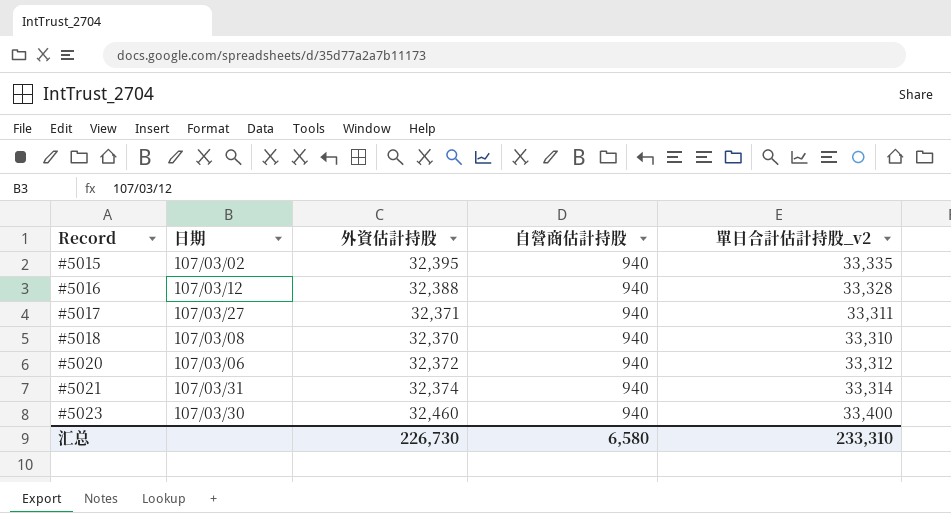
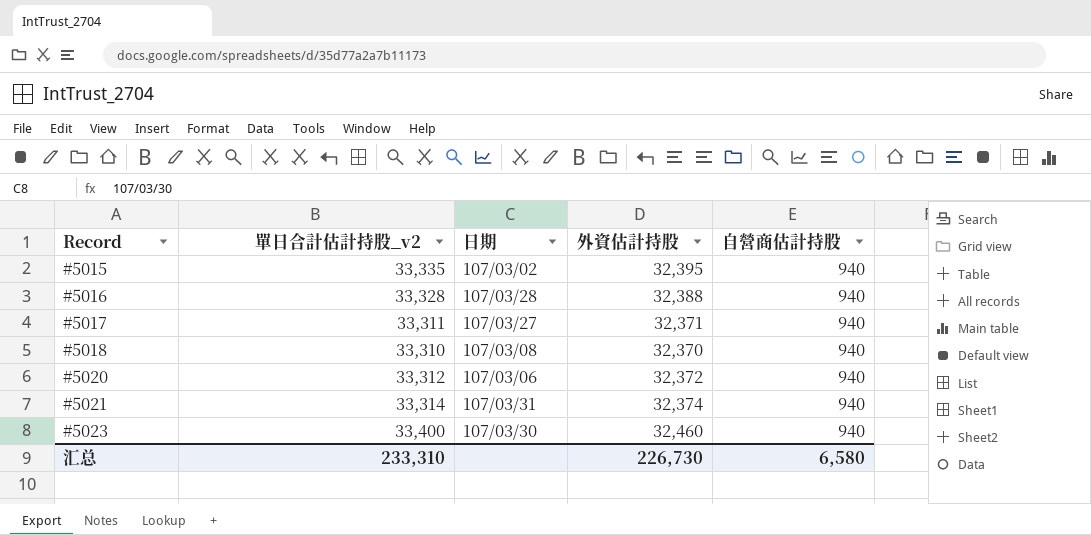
column 單日合計估計持股_v2 | position: 5 -> 2
#5016 | 日期: 107/03/12 -> 107/03/28

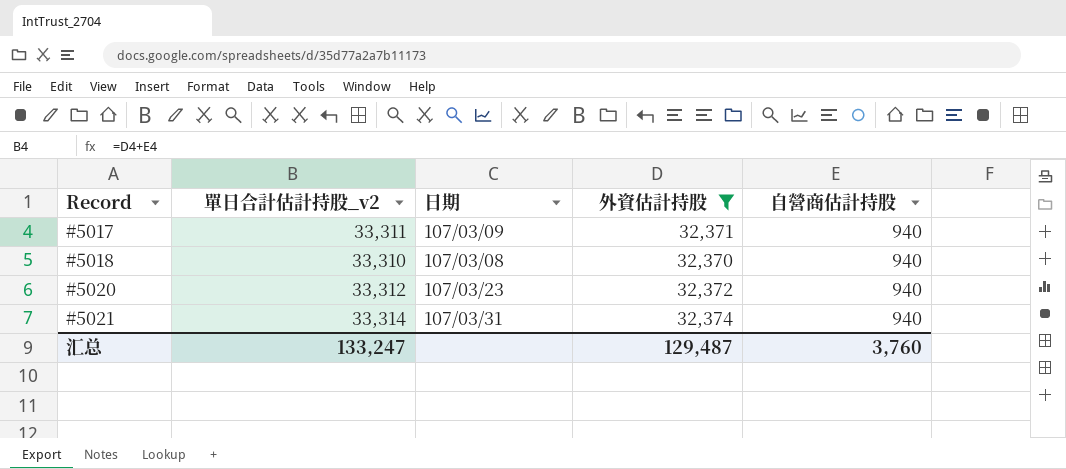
filter: none -> 外資估計持股 <= 32,374
#5017 | 日期: 107/03/27 -> 107/03/09
#5020 | 日期: 107/03/06 -> 107/03/23
汇总 | 單日合計估計持股_v2: 233,310 -> 133,247
汇总 | 外資估計持股: 226,730 -> 129,487
汇总 | 自營商估計持股: 6,580 -> 3,760

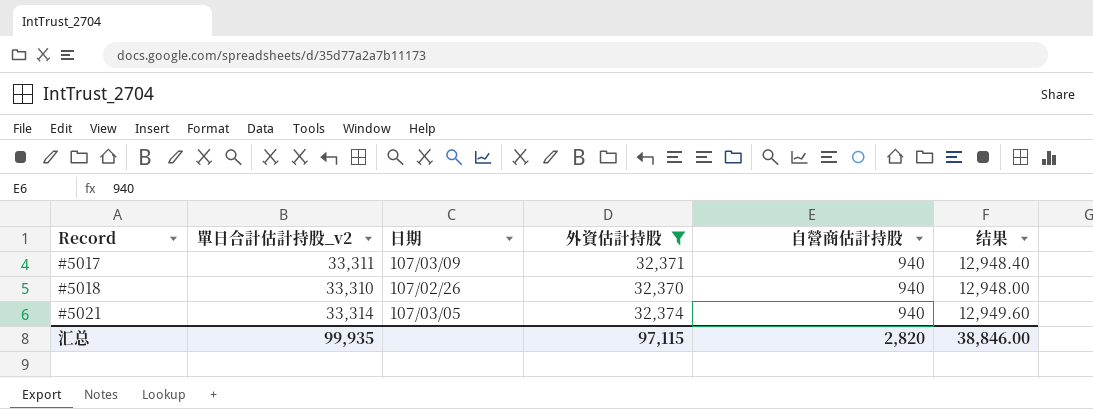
column 结果 | formula: none -> [外資估計持股] * 0.4
row #5020: 33,312 | 107/03/23 | 32,372 | 940 -> none
#5018 | 日期: 107/03/08 -> 107/02/26
#5021 | 日期: 107/03/31 -> 107/03/05
汇总 | 單日合計估計持股_v2: 133,247 -> 99,935
汇总 | 外資估計持股: 129,487 -> 97,115
汇总 | 自營商估計持股: 3,760 -> 2,820

